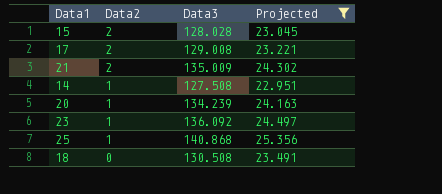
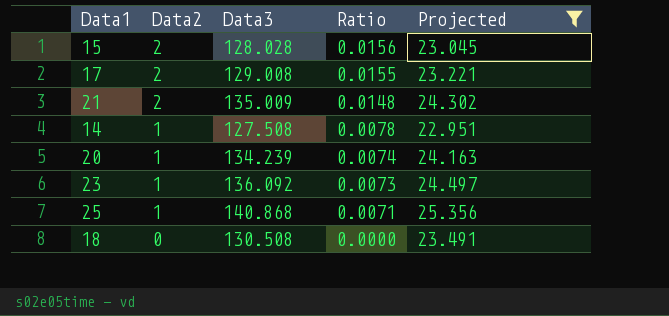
column Ratio | formula: none -> [Data2] / [Data3]

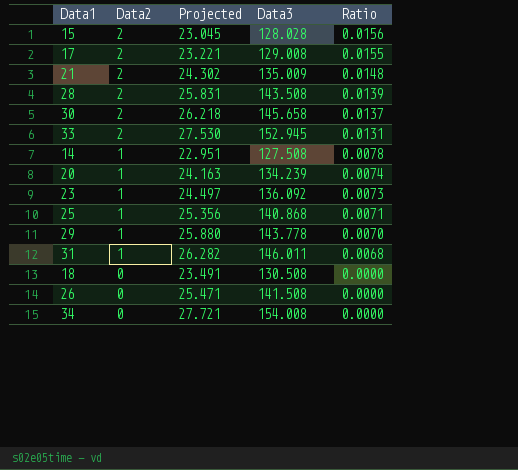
filter: Projected <= 25.356 -> none
column Projected | position: 5 -> 3

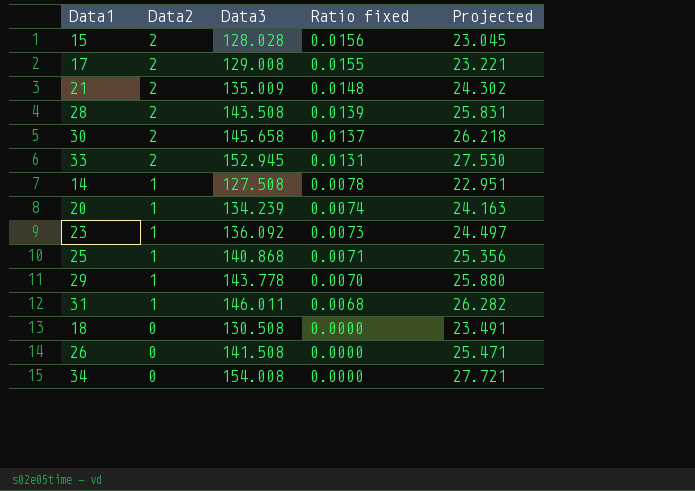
column name: Ratio -> Ratio fixed
column Projected | position: 3 -> 5

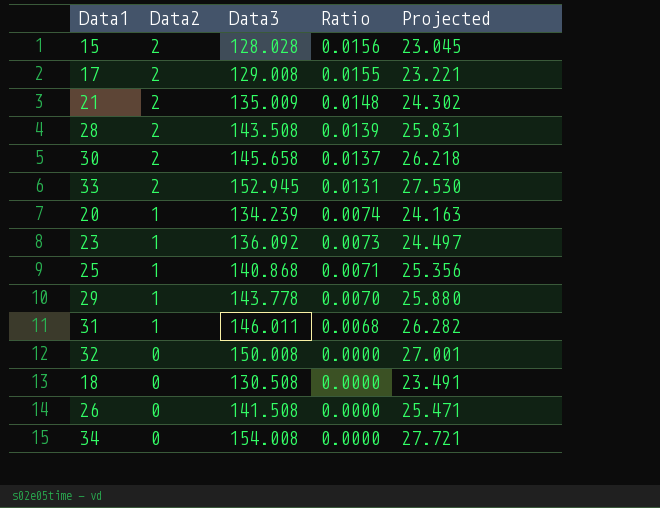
column name: Ratio fixed -> Ratio
row 14: 1 | 127.508 | 0.0078 | 22.951 -> none
row 32: none -> 0 | 150.008 | 0.0000 | 27.001

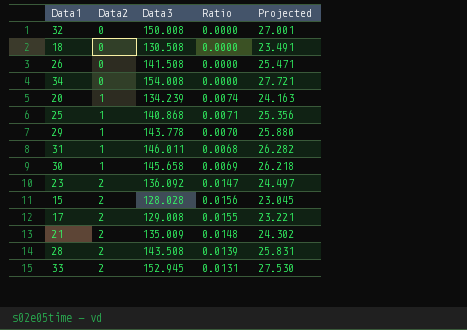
row order: Data2 descending -> Data2 ascending
30 | Data2: 2 -> 1
30 | Ratio: 0.0137 -> 0.0069
23 | Data2: 1 -> 2
23 | Ratio: 0.0073 -> 0.0147

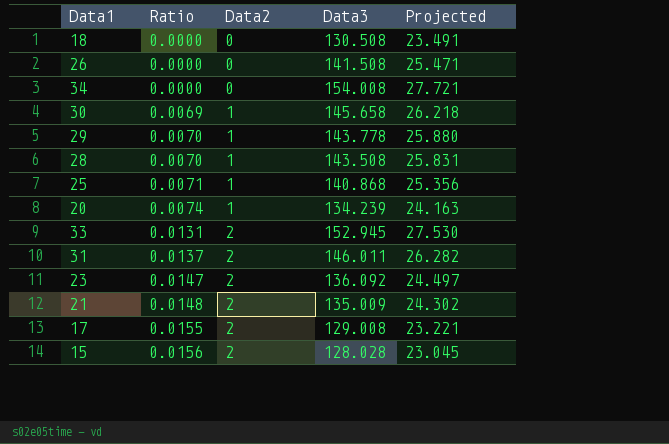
row order: Data2 ascending -> Ratio ascending
column Ratio | position: 4 -> 2
row 32: 0 | 150.008 | 0.0000 | 27.001 -> none
28 | Ratio: 0.0139 -> 0.0070
28 | Data2: 2 -> 1
31 | Ratio: 0.0068 -> 0.0137
31 | Data2: 1 -> 2

